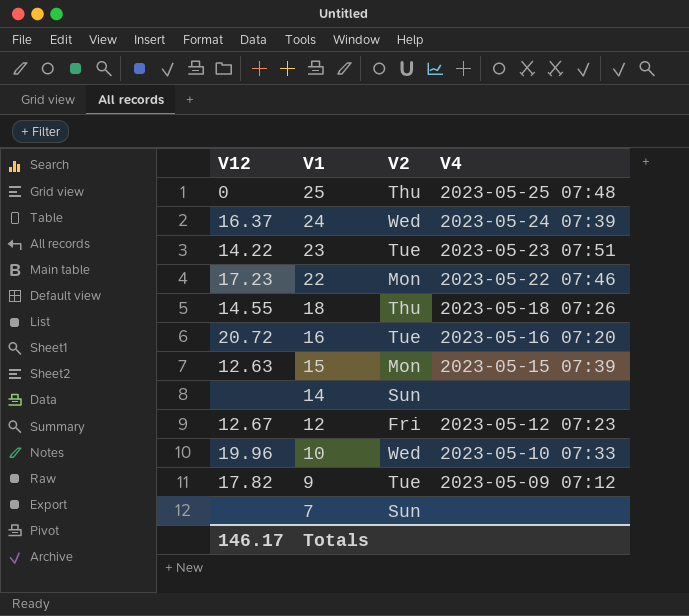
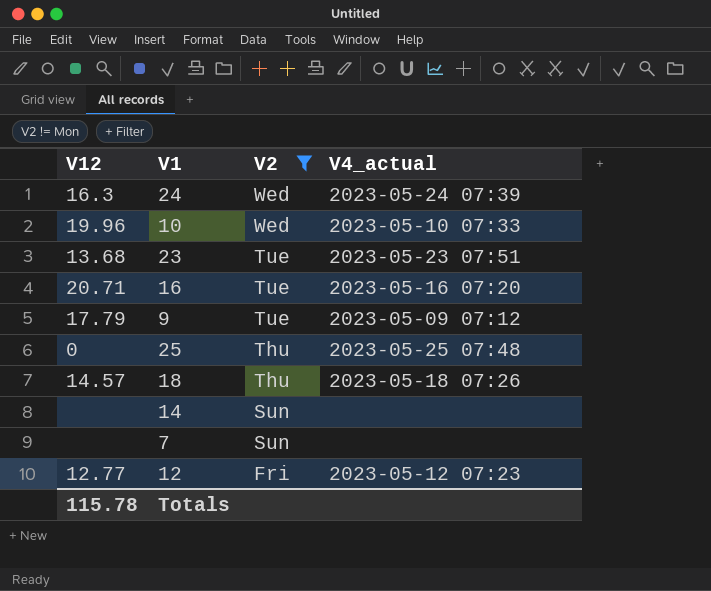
filter: none -> V2 != Mon
row order: V1 descending -> V2 descending
column name: V4 -> V4_actual
24 | V12: 16.37 -> 16.3
23 | V12: 14.22 -> 13.68
16 | V12: 20.72 -> 20.71
9 | V12: 17.82 -> 17.79
18 | V12: 14.55 -> 14.57
12 | V12: 12.67 -> 12.77
Totals | V12: 146.17 -> 115.78

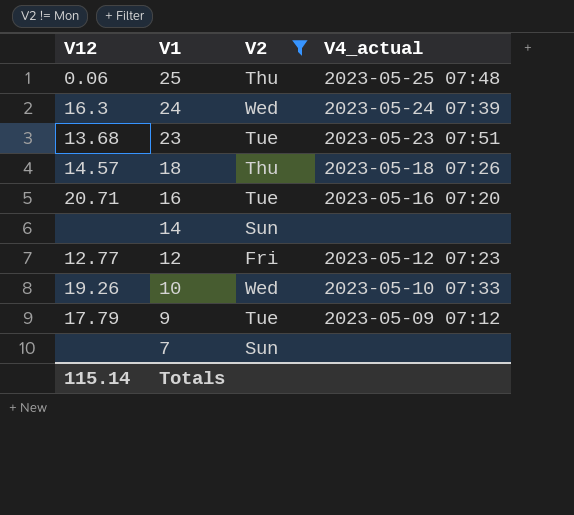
row order: V2 descending -> V1 descending
25 | V12: 0 -> 0.06
10 | V12: 19.96 -> 19.26
Totals | V12: 115.78 -> 115.14

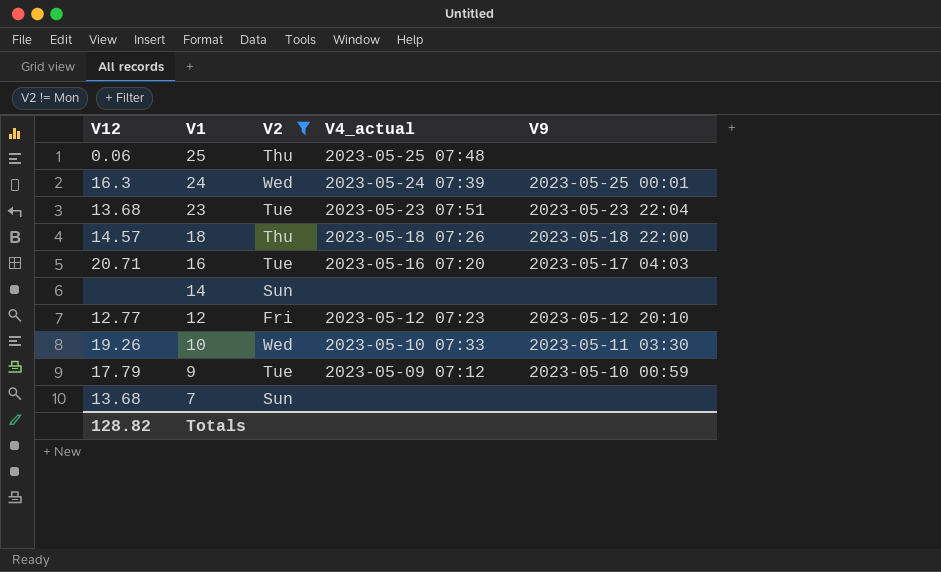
column V9 | position: none -> 5
7 | V12: none -> 13.68
Totals | V12: 115.14 -> 128.82

